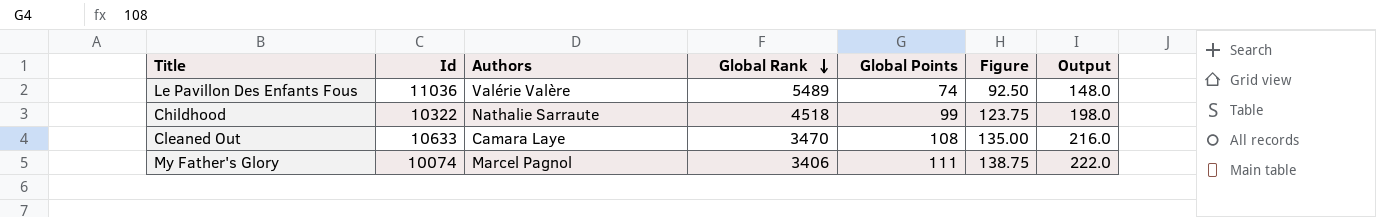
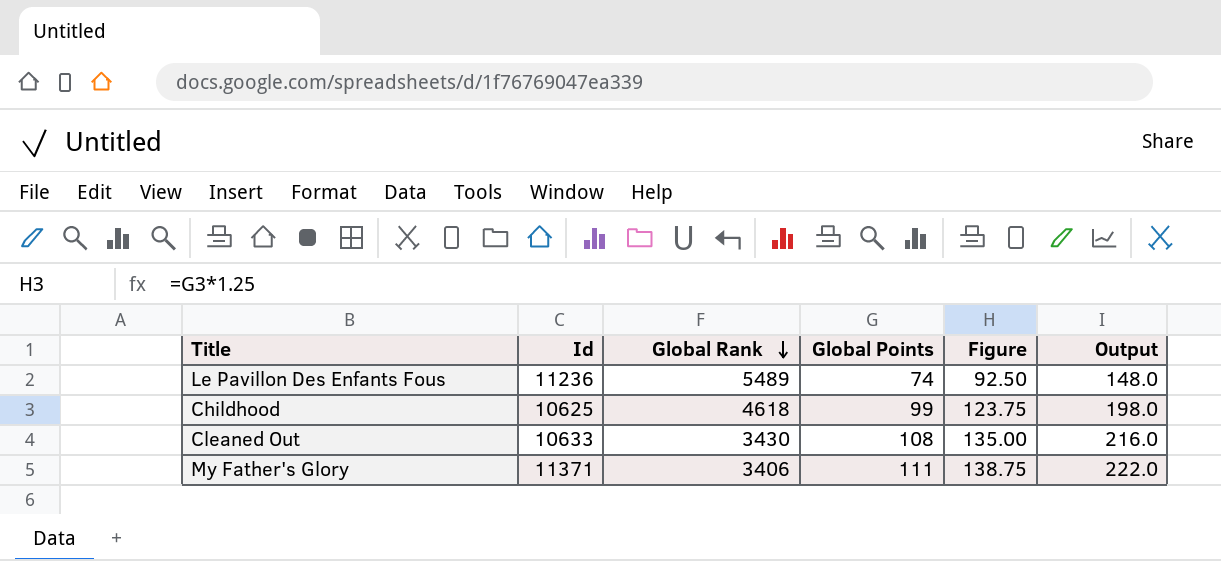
column Authors | position: 3 -> none
Le Pavillon Des Enfants Fous | Id: 11036 -> 11236
Childhood | Id: 10322 -> 10625
Childhood | Global Rank: 4518 -> 4618
Cleaned Out | Global Rank: 3470 -> 3430
My Father's Glory | Id: 10074 -> 11371

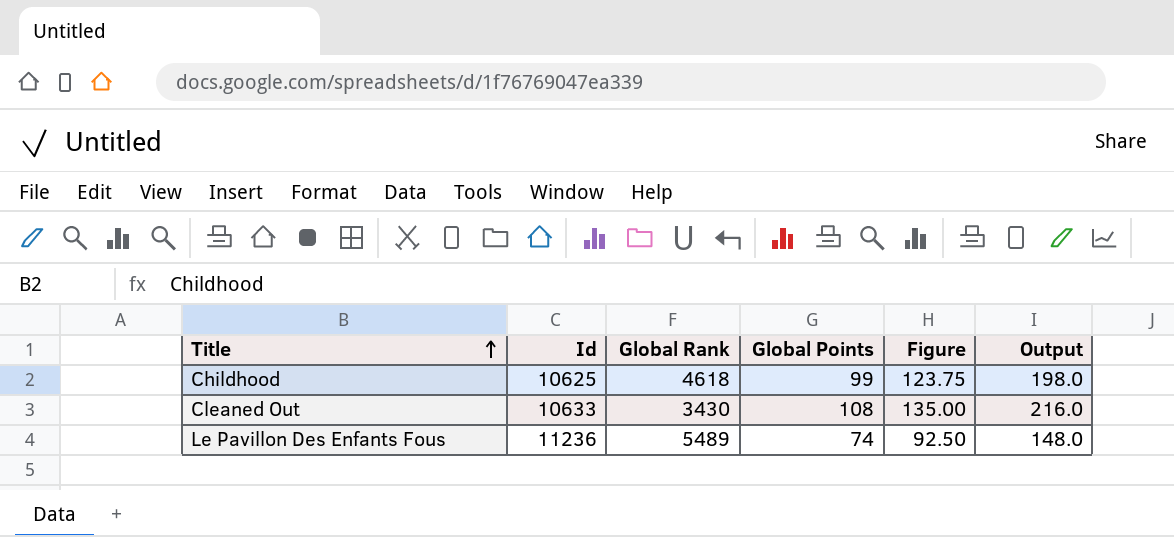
row order: Global Rank descending -> Title ascending
row My Father's Glory: 11371 | 3406 | 111 | 138.75 | 222.0 -> none

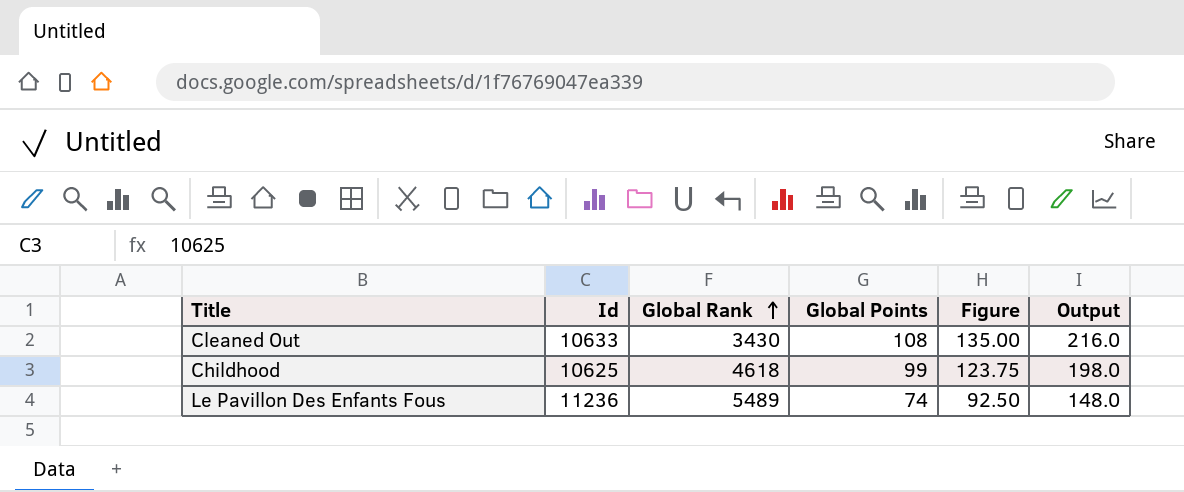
row order: Title ascending -> Global Rank ascending

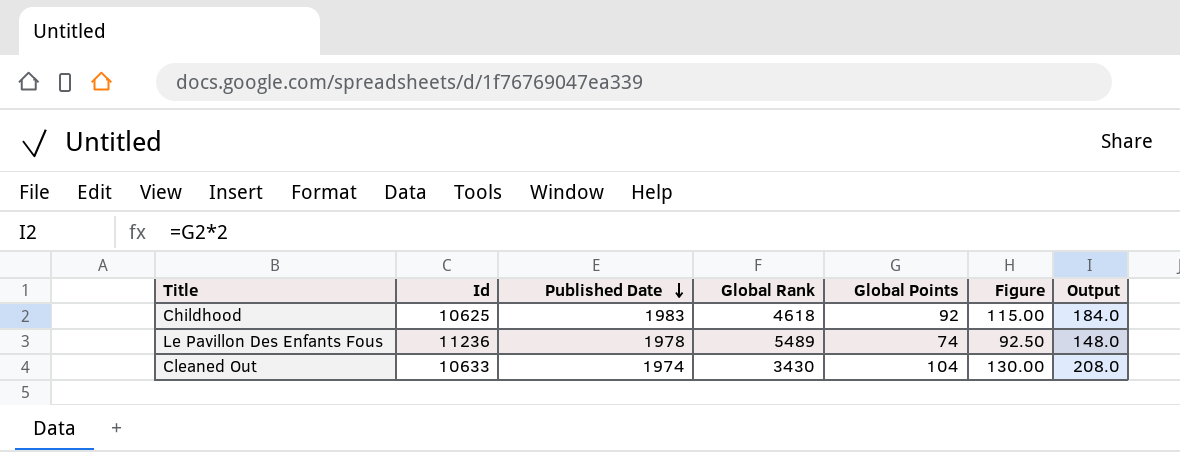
row order: Global Rank ascending -> Published Date descending
column Published Date | position: none -> 3
Childhood | Global Points: 99 -> 92
Childhood | Figure: 123.75 -> 115.00
Childhood | Output: 198.0 -> 184.0
Cleaned Out | Global Points: 108 -> 104
Cleaned Out | Figure: 135.00 -> 130.00
Cleaned Out | Output: 216.0 -> 208.0

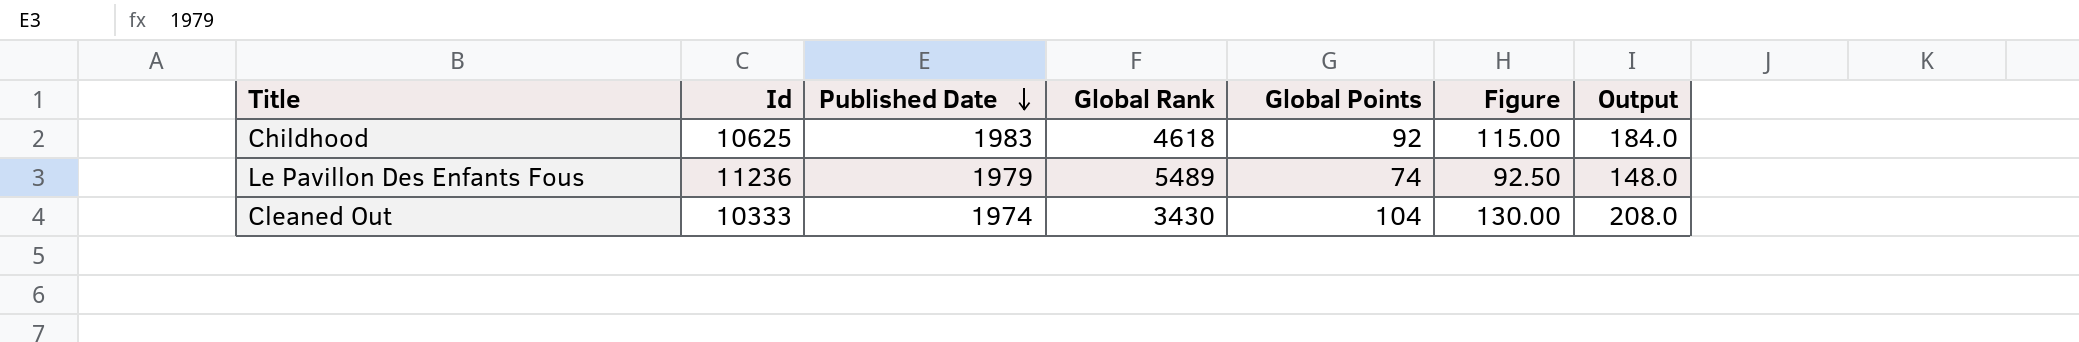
Le Pavillon Des Enfants Fous | Published Date: 1978 -> 1979
Cleaned Out | Id: 10633 -> 10333

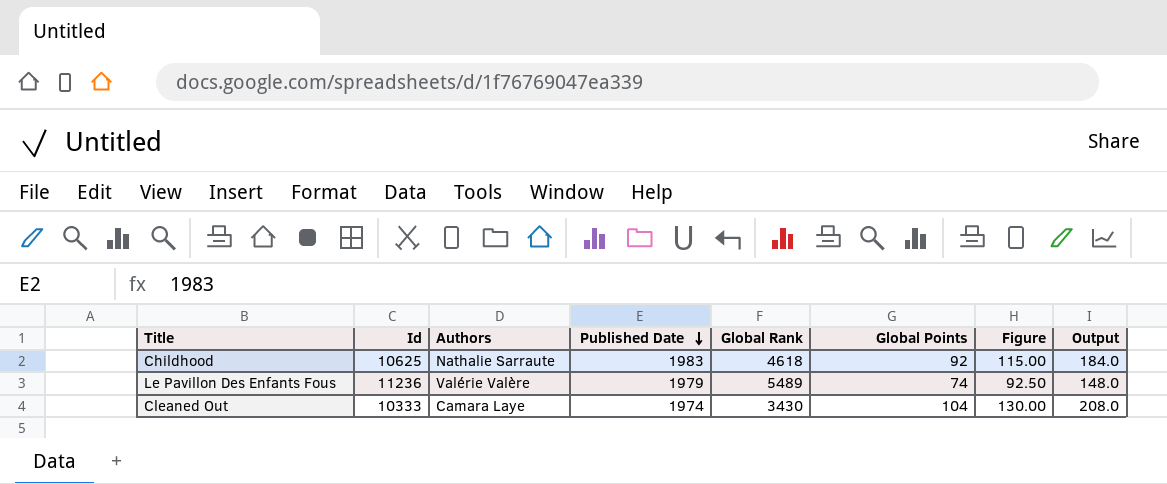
column Authors | position: none -> 3

